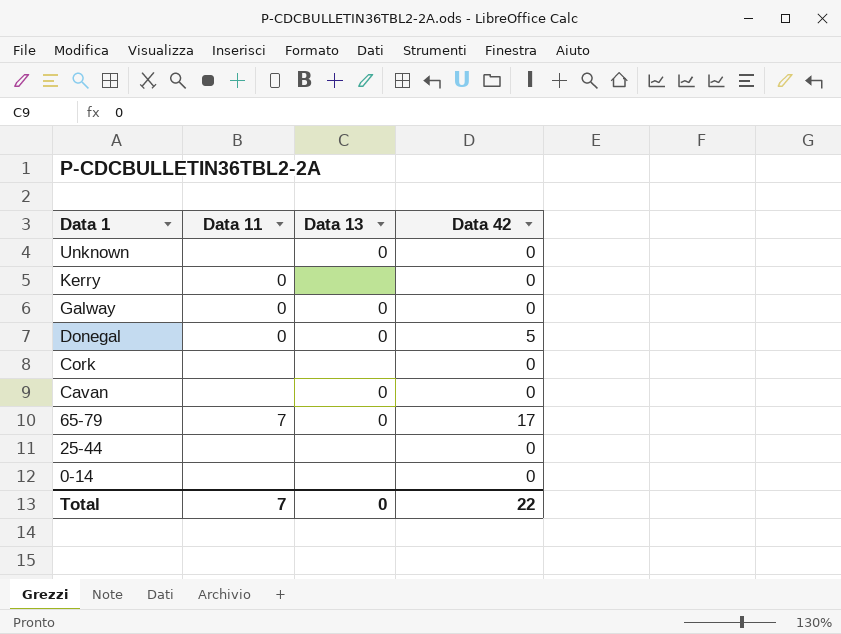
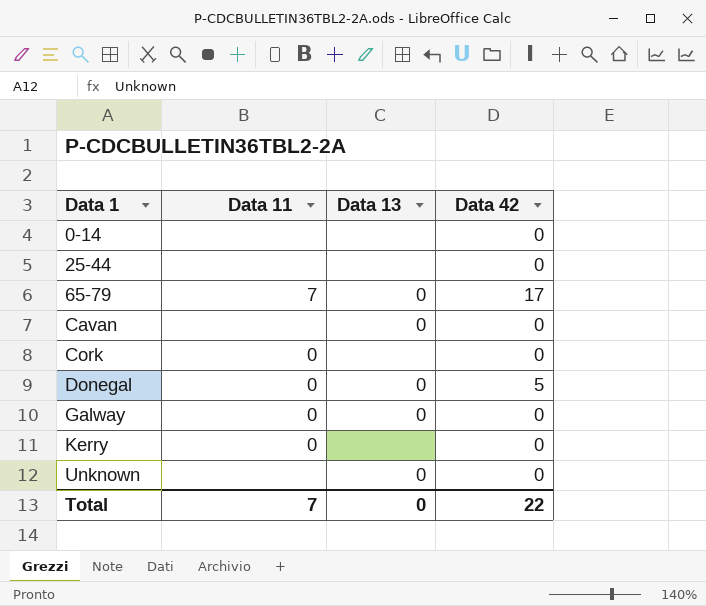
row order: Data 1 descending -> Data 1 ascending
Cork | Data 11: none -> 0

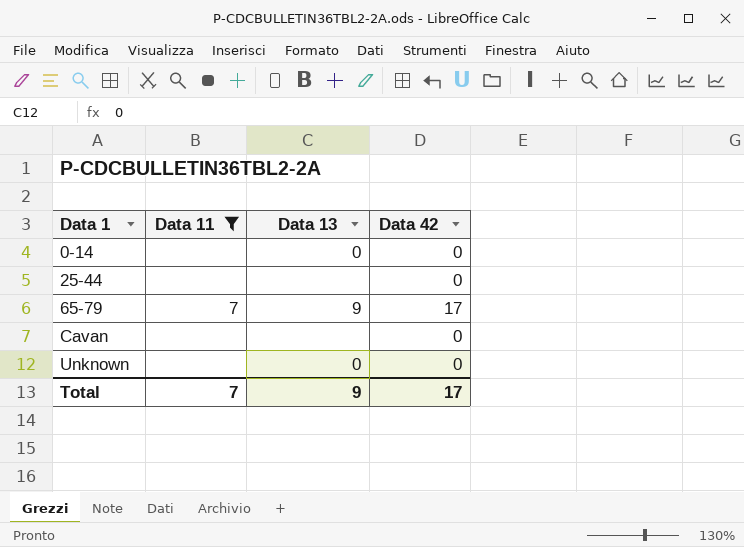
filter: none -> Data 11 != 0
0-14 | Data 13: none -> 0
65-79 | Data 13: 0 -> 9
Cavan | Data 13: 0 -> none
Total | Data 13: 0 -> 9
Total | Data 42: 22 -> 17

